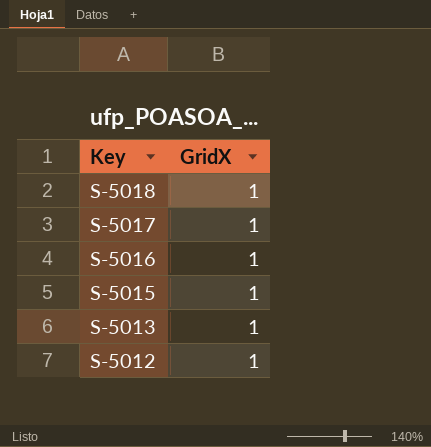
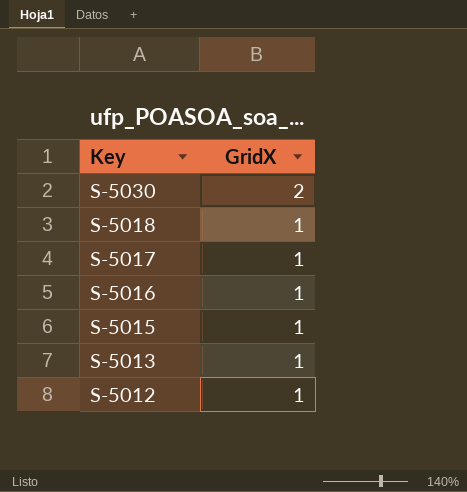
row S-5030: none -> 2

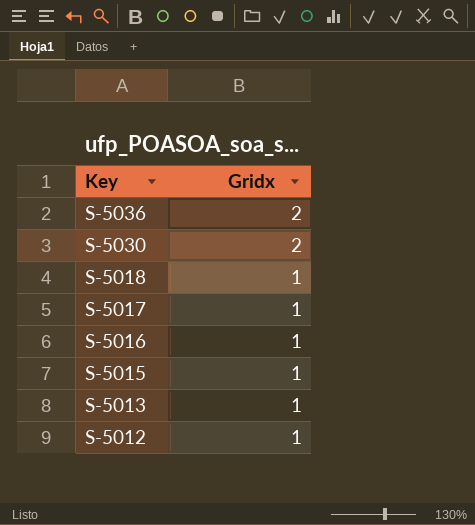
column name: GridX -> Gridx
row S-5036: none -> 2

